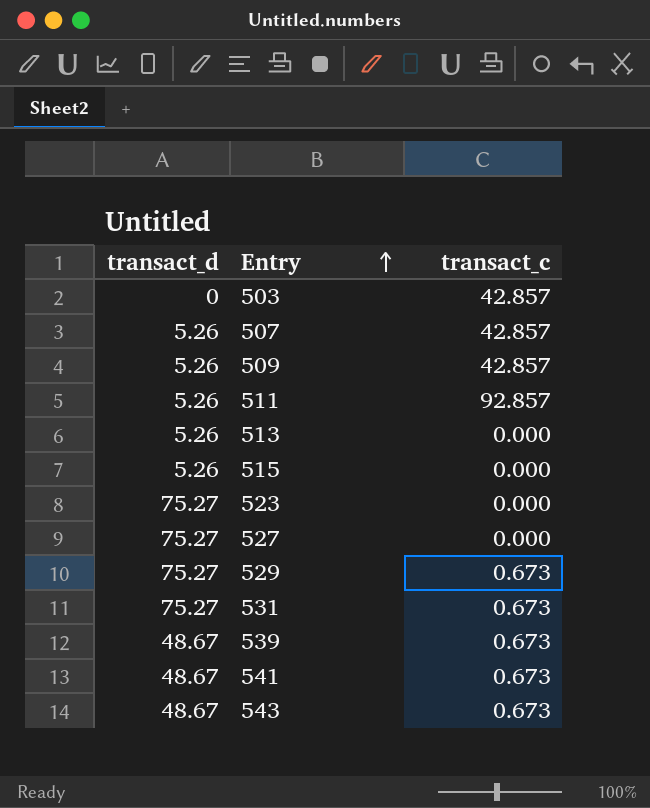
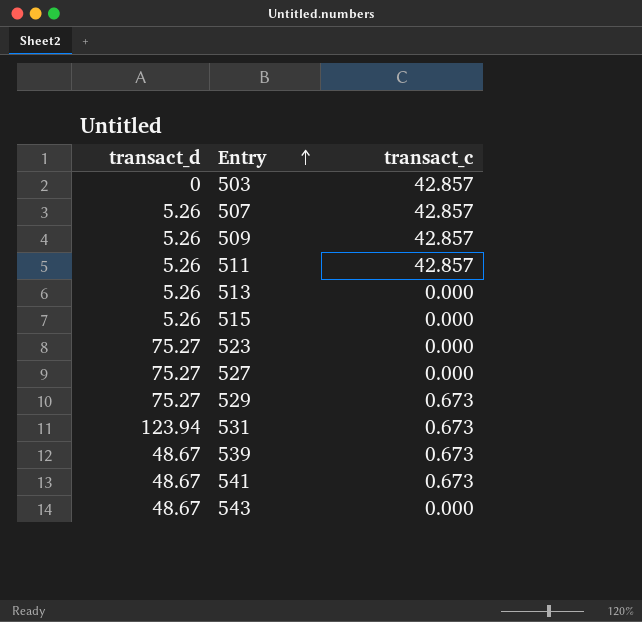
511 | transact_c: 92.857 -> 42.857
531 | transact_d: 75.27 -> 123.94
543 | transact_c: 0.673 -> 0.000

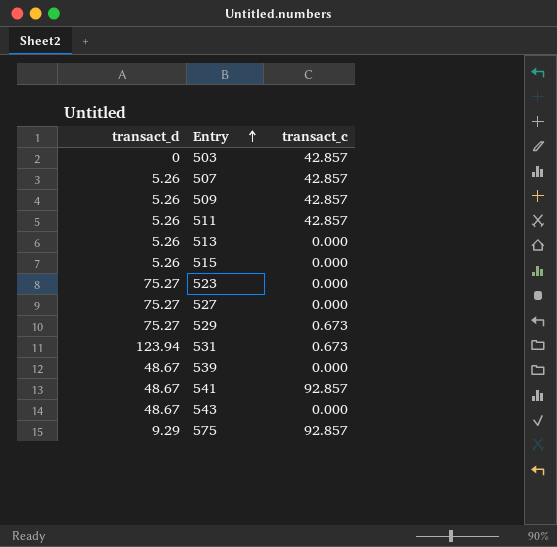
539 | transact_c: 0.673 -> 0.000
541 | transact_c: 0.673 -> 92.857
row 575: none -> 9.29 | 92.857

